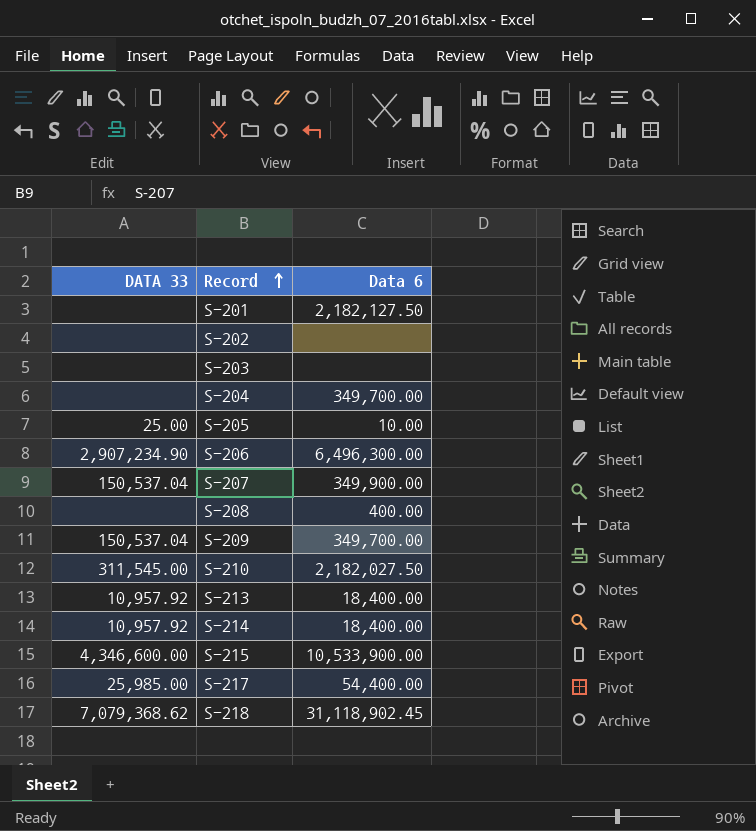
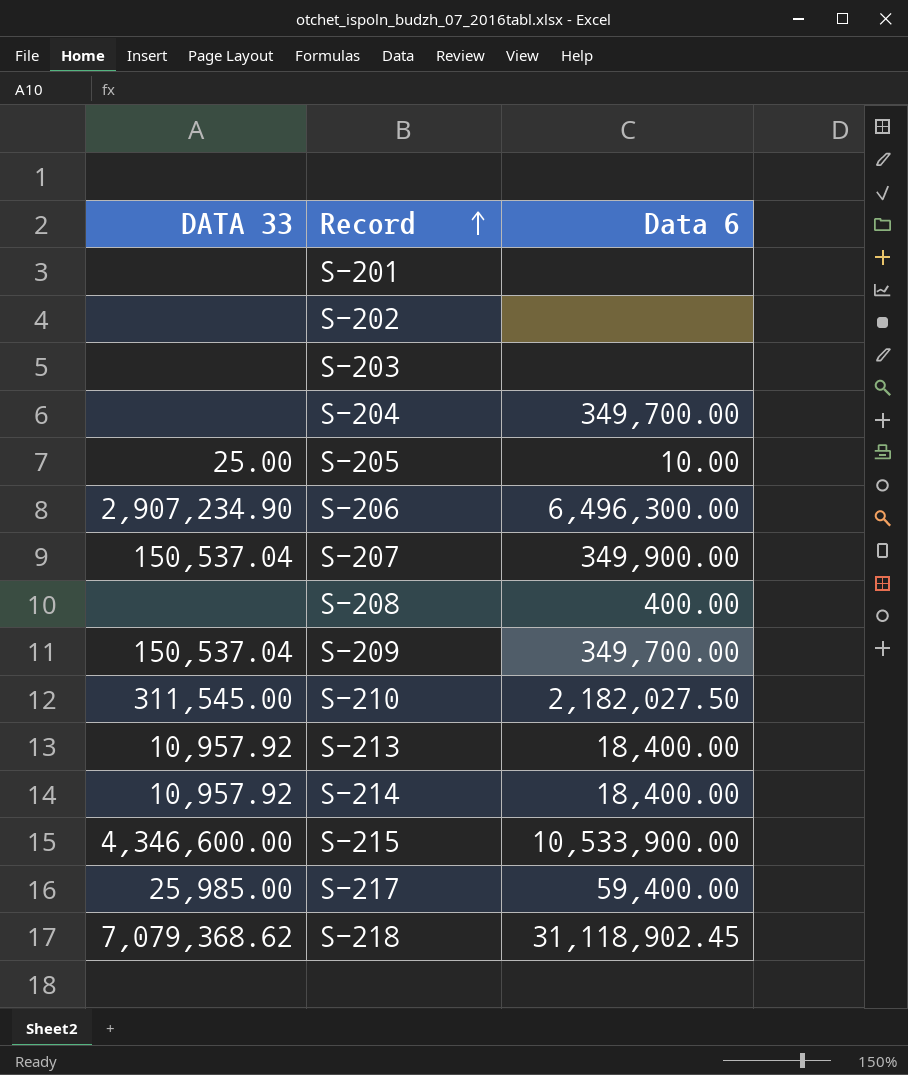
S-201 | Data 6: 2,182,127.50 -> none
S-217 | Data 6: 54,400.00 -> 59,400.00

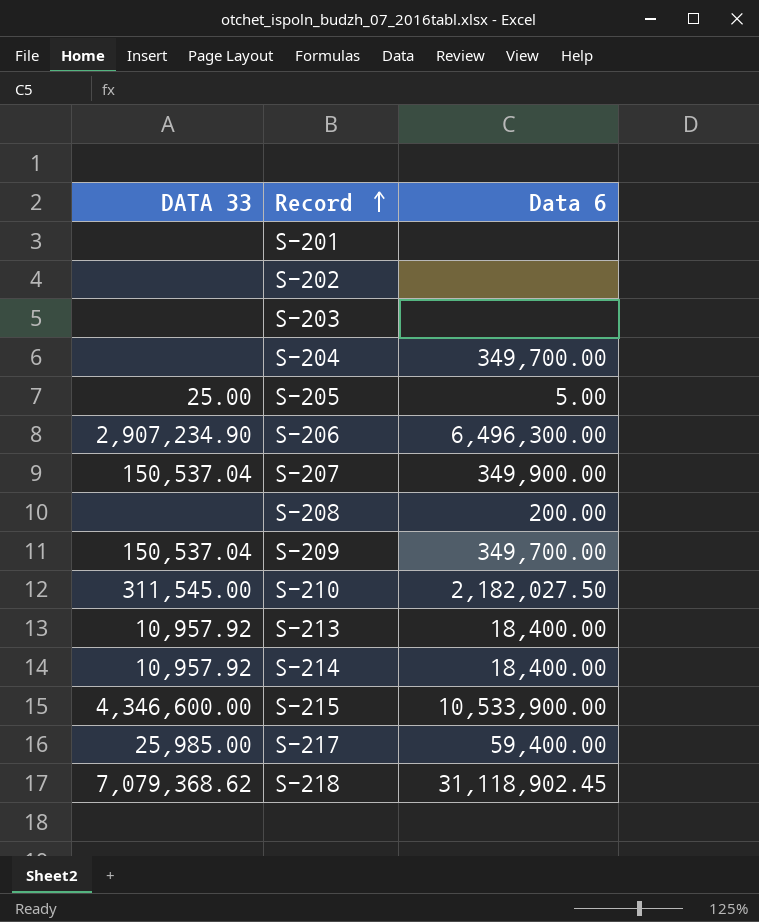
S-205 | Data 6: 10.00 -> 5.00
S-208 | Data 6: 400.00 -> 200.00

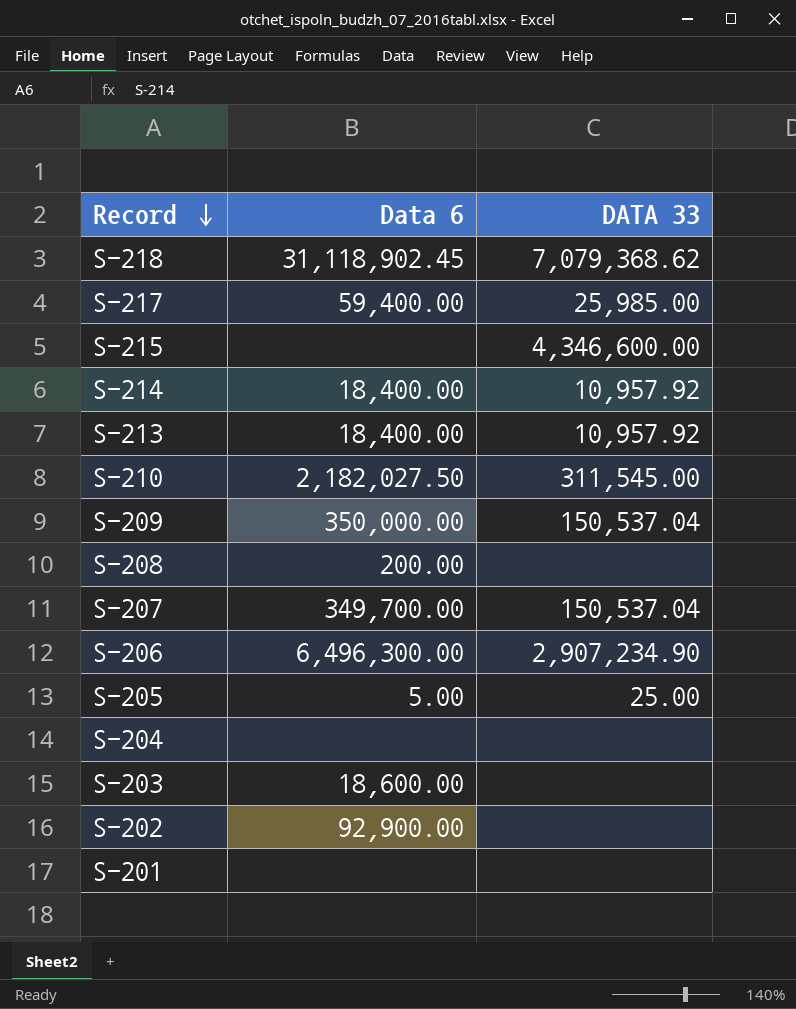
row order: Record ascending -> Record descending
column DATA 33 | position: 1 -> 3
S-215 | Data 6: 10,533,900.00 -> none
S-209 | Data 6: 349,700.00 -> 350,000.00
S-207 | Data 6: 349,900.00 -> 349,700.00
S-204 | Data 6: 349,700.00 -> none
S-203 | Data 6: none -> 18,600.00
S-202 | Data 6: none -> 92,900.00

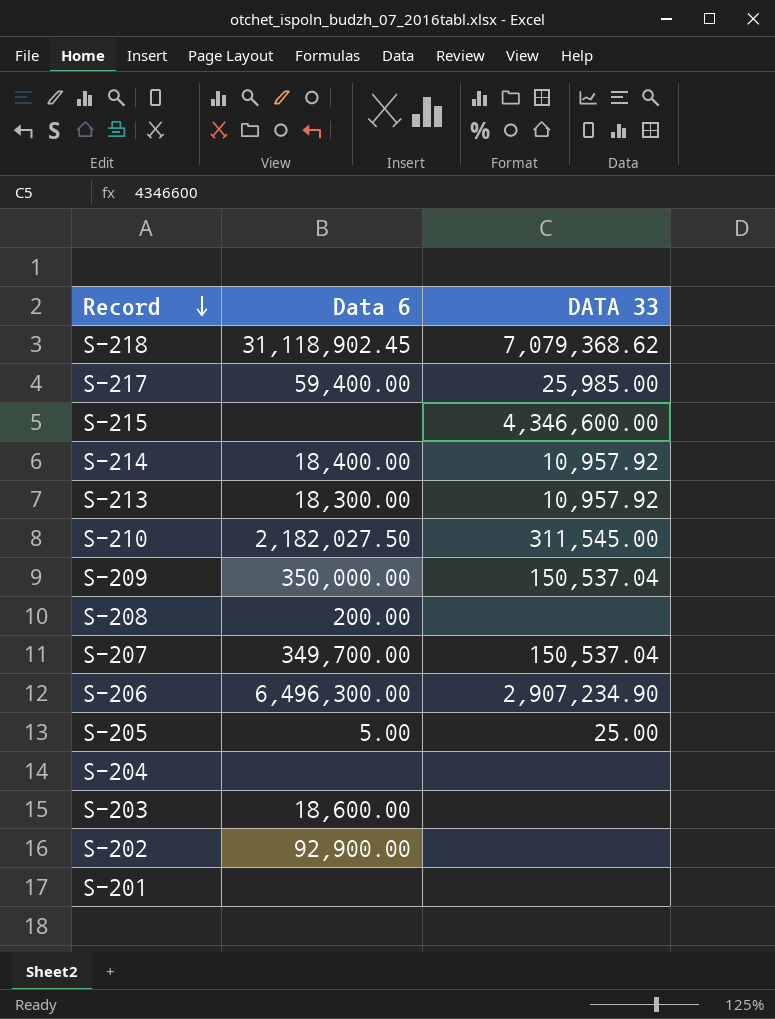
S-213 | Data 6: 18,400.00 -> 18,300.00

